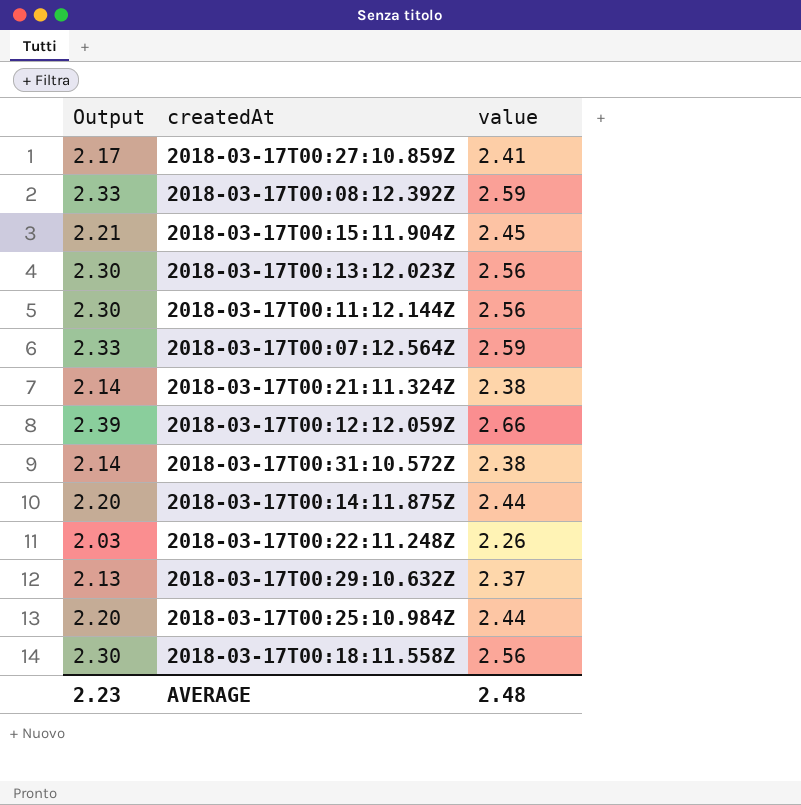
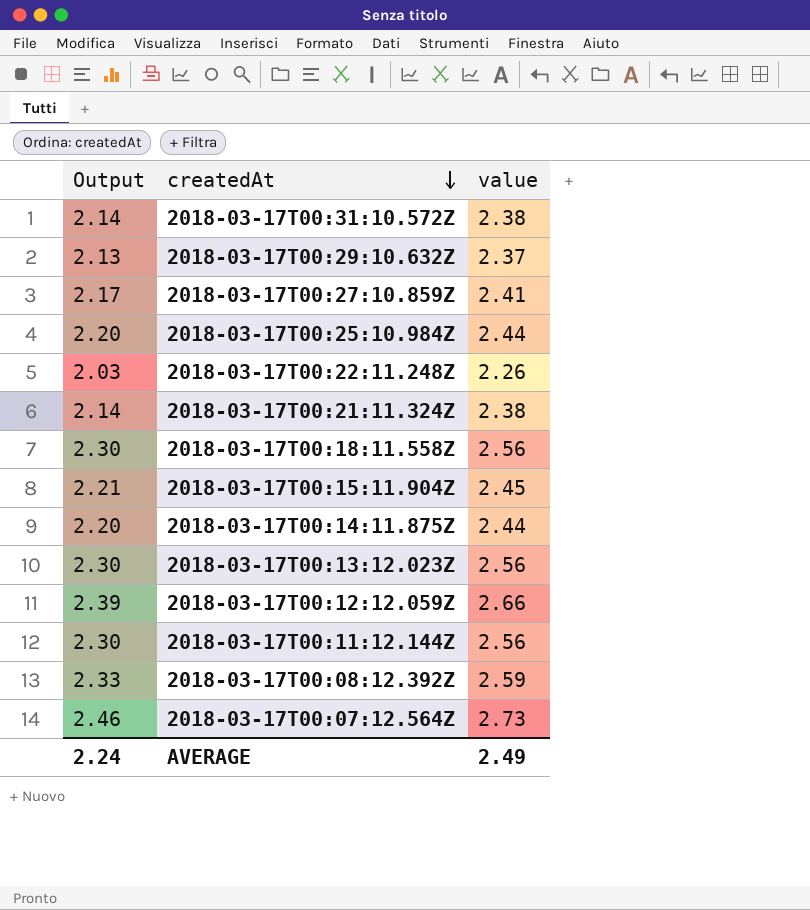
row order: none -> createdAt descending
2018-03-17T00:07:12.564Z | Output: 2.33 -> 2.46
2018-03-17T00:07:12.564Z | value: 2.59 -> 2.73
AVERAGE | Output: 2.23 -> 2.24
AVERAGE | value: 2.48 -> 2.49

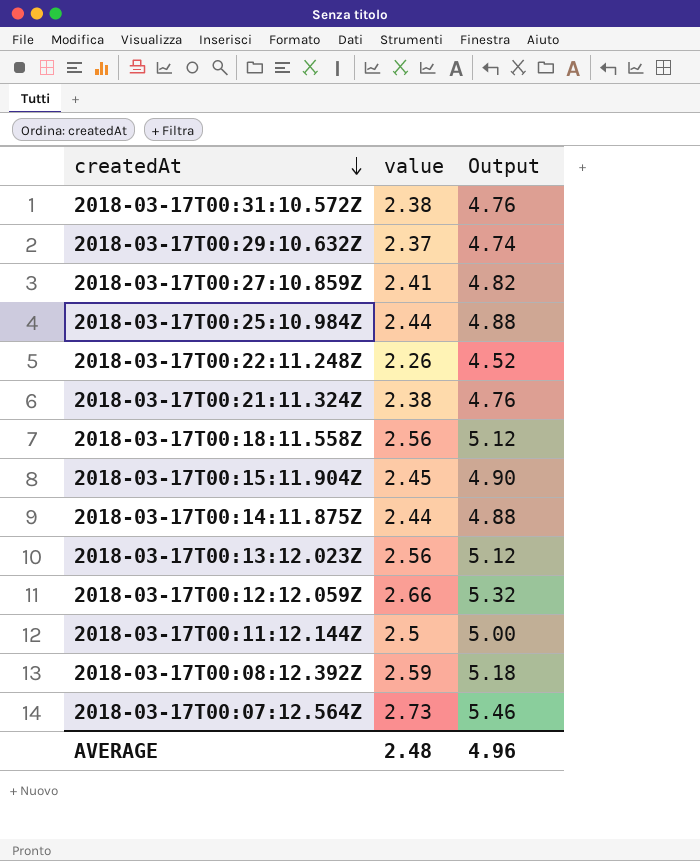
column Output | formula: [value] * 0.9 -> [value] * 2
column Output | position: 1 -> 3
2018-03-17T00:11:12.144Z | value: 2.56 -> 2.5
AVERAGE | value: 2.49 -> 2.48
AVERAGE | Output: 2.24 -> 4.96

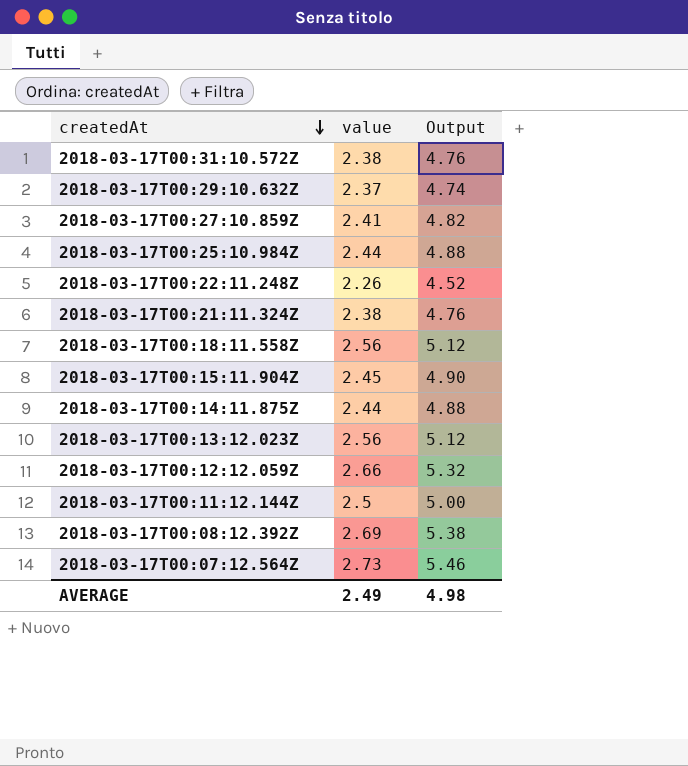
2018-03-17T00:08:12.392Z | value: 2.59 -> 2.69
2018-03-17T00:08:12.392Z | Output: 5.18 -> 5.38
AVERAGE | value: 2.48 -> 2.49
AVERAGE | Output: 4.96 -> 4.98

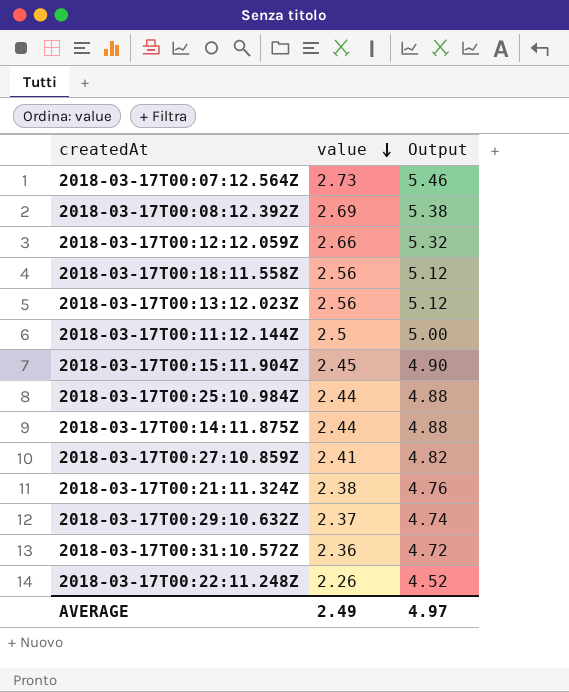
row order: createdAt descending -> value descending
2018-03-17T00:31:10.572Z | value: 2.38 -> 2.36
2018-03-17T00:31:10.572Z | Output: 4.76 -> 4.72
AVERAGE | Output: 4.98 -> 4.97

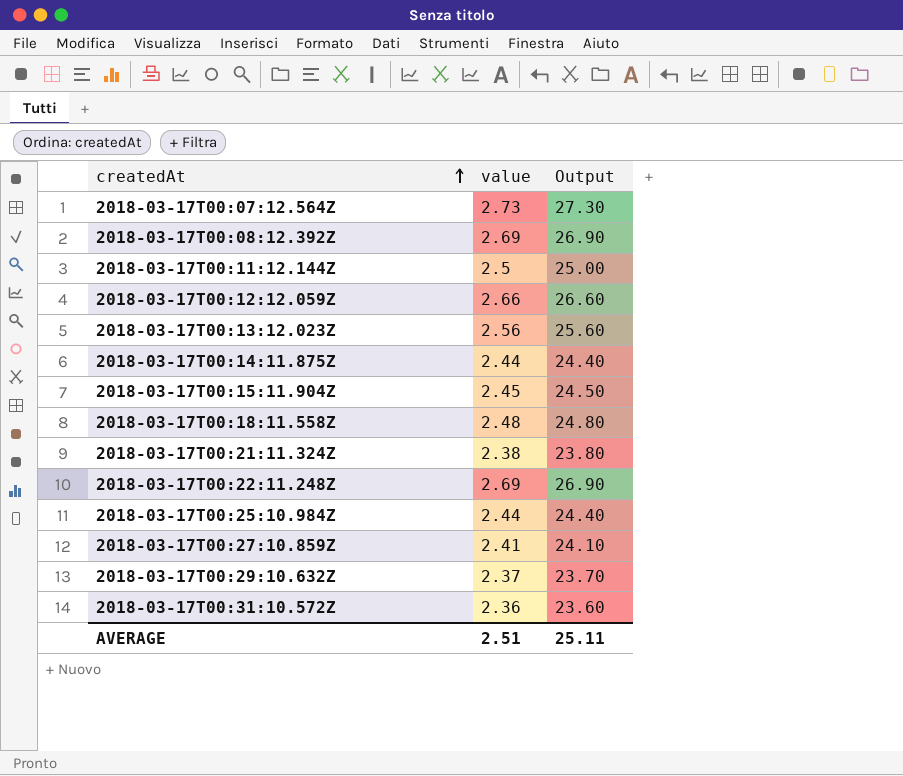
row order: value descending -> createdAt ascending
column Output | formula: [value] * 2 -> [value] * 10
2018-03-17T00:18:11.558Z | value: 2.56 -> 2.48
2018-03-17T00:22:11.248Z | value: 2.26 -> 2.69
AVERAGE | value: 2.49 -> 2.51
AVERAGE | Output: 4.97 -> 25.11

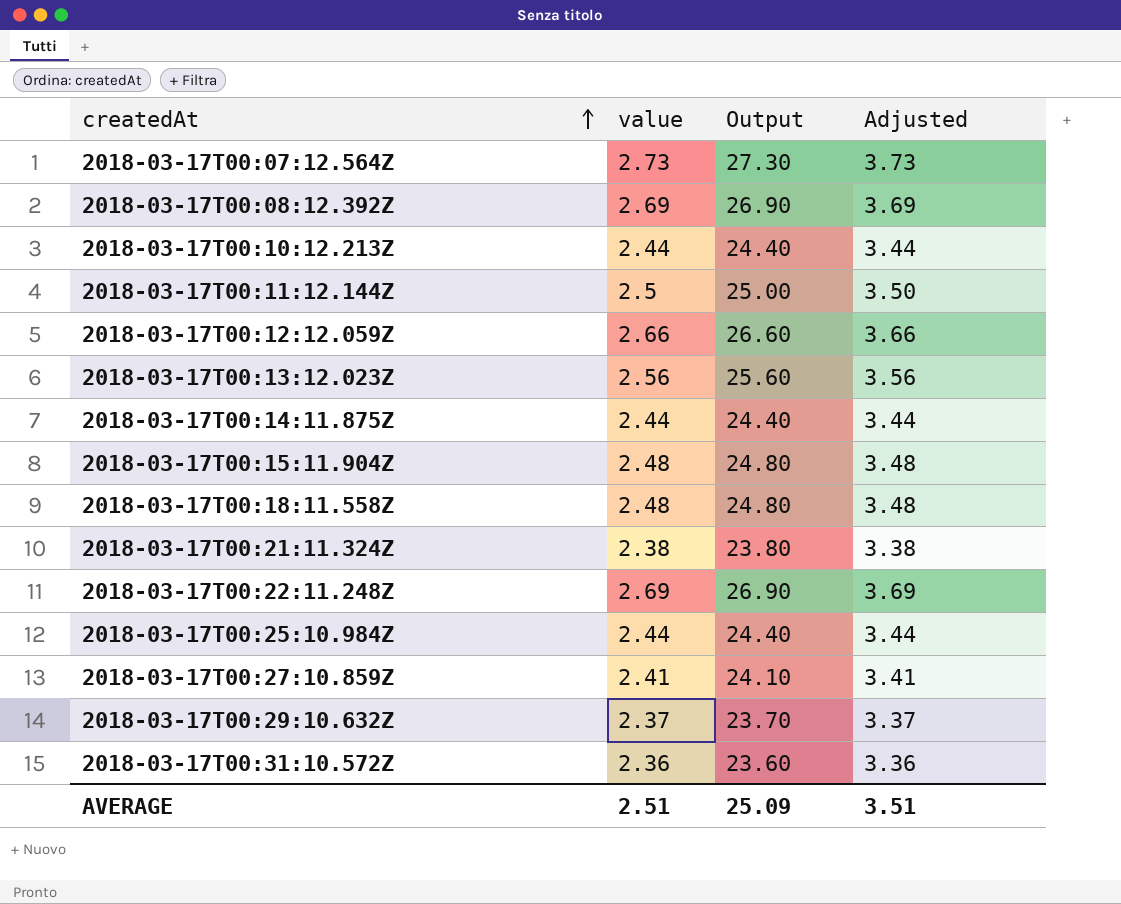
column Adjusted | formula: none -> [value] + 1
row 2018-03-17T00:10:12.213Z: none -> 2.44 | 24.40 | 3.44
2018-03-17T00:15:11.904Z | value: 2.45 -> 2.48
2018-03-17T00:15:11.904Z | Output: 24.50 -> 24.80
AVERAGE | Output: 25.11 -> 25.09

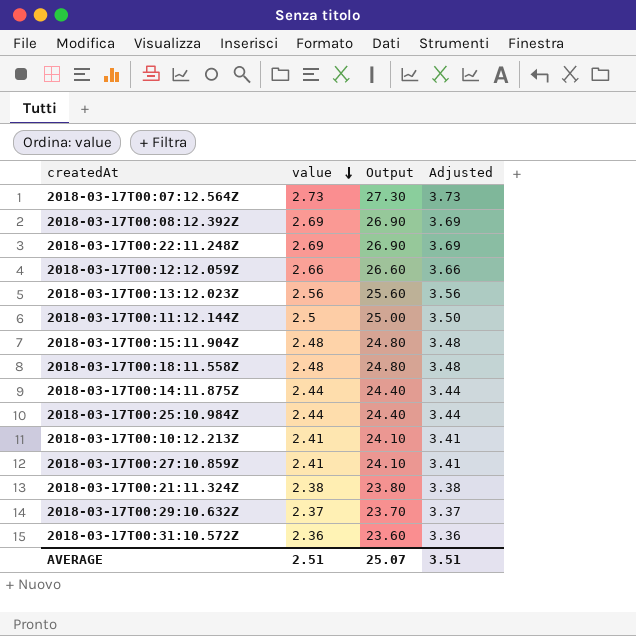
row order: createdAt ascending -> value descending
2018-03-17T00:10:12.213Z | value: 2.44 -> 2.41
2018-03-17T00:10:12.213Z | Output: 24.40 -> 24.10
2018-03-17T00:10:12.213Z | Adjusted: 3.44 -> 3.41
AVERAGE | Output: 25.09 -> 25.07

